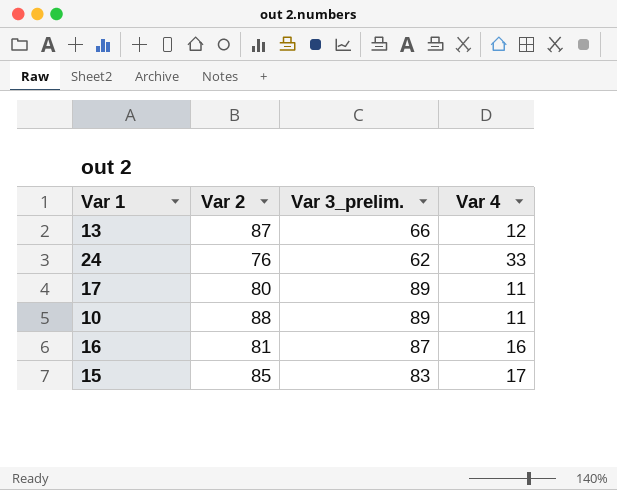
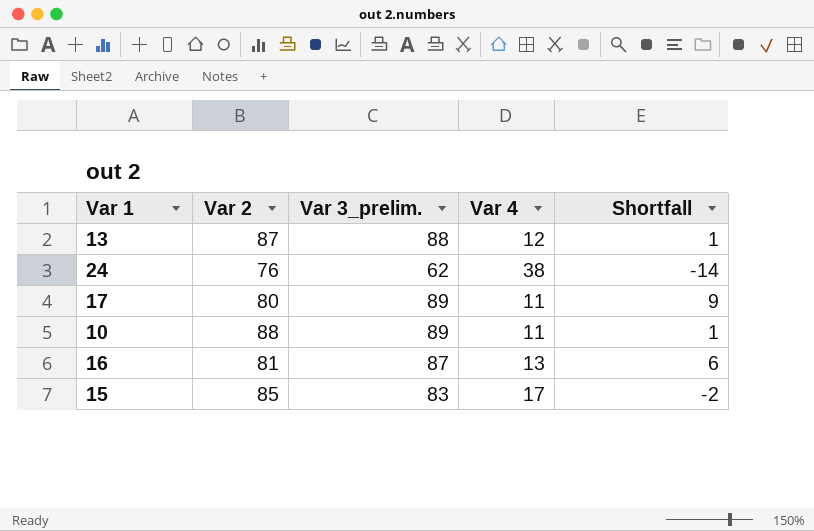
column Shortfall | formula: none -> [Var 3_prelim.] - [Var 2]
13 | Var 3_prelim.: 66 -> 88
24 | Var 4: 33 -> 38
16 | Var 4: 16 -> 13

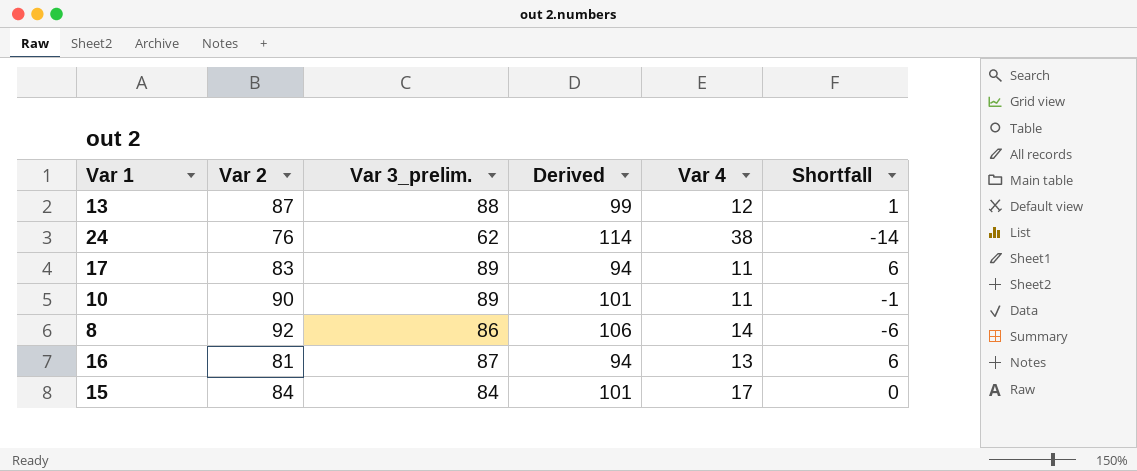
column Derived | formula: none -> [Var 2] + [Var 4]
17 | Var 2: 80 -> 83
17 | Shortfall: 9 -> 6
10 | Var 2: 88 -> 90
10 | Shortfall: 1 -> -1
row 8: none -> 92 | 86 | 106 | 14 | -6
15 | Var 2: 85 -> 84
15 | Var 3_prelim.: 83 -> 84
15 | Shortfall: -2 -> 0

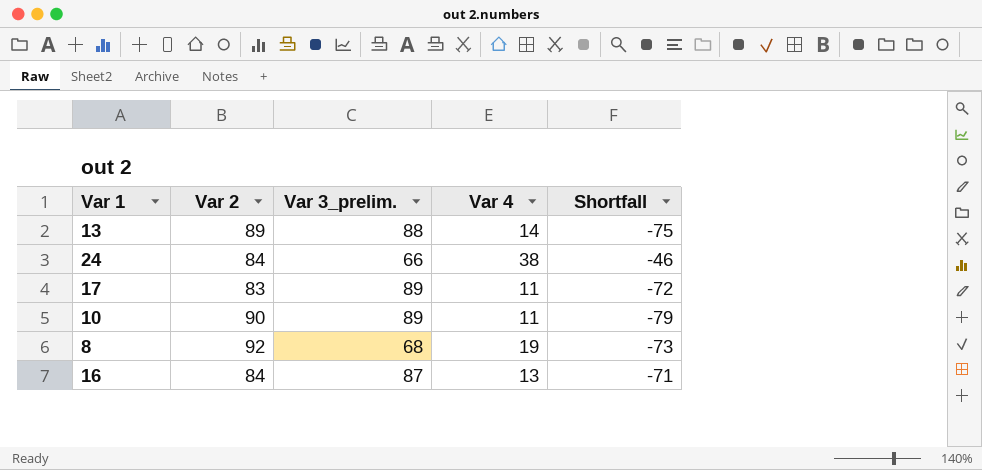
column Derived | formula: [Var 2] + [Var 4] -> none
column Shortfall | formula: [Var 3_prelim.] - [Var 2] -> [Var 4] - [Var 2]
row 15: 84 | 84 | 101 | 17 | 0 -> none
13 | Var 2: 87 -> 89
13 | Var 4: 12 -> 14
24 | Var 2: 76 -> 84
24 | Var 3_prelim.: 62 -> 66
8 | Var 3_prelim.: 86 -> 68
8 | Var 4: 14 -> 19
16 | Var 2: 81 -> 84

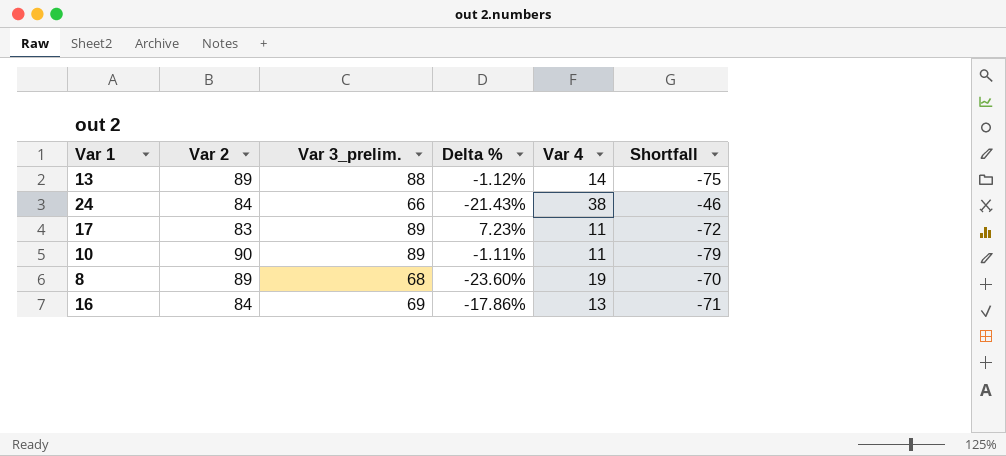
column Delta % | formula: none -> ([Var 3_prelim.] - [Var 2]) / [Var 2]
8 | Var 2: 92 -> 89
8 | Shortfall: -73 -> -70
16 | Var 3_prelim.: 87 -> 69

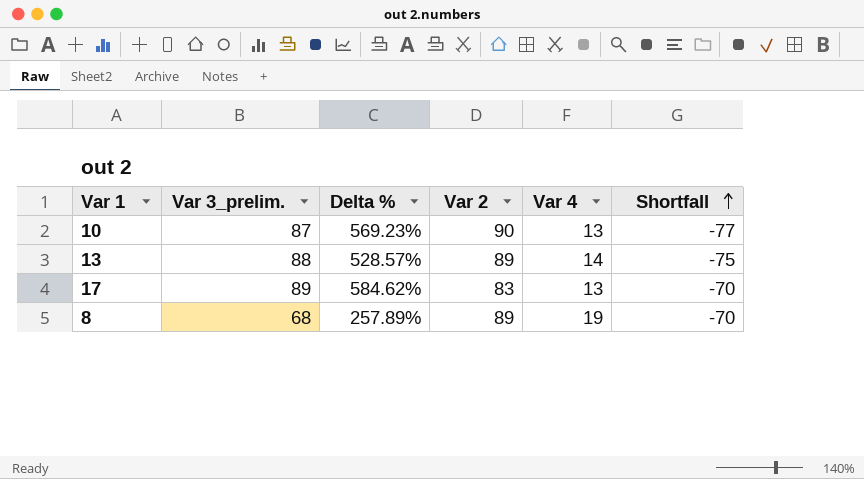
row order: none -> Shortfall ascending
column Delta % | formula: ([Var 3_prelim.] - [Var 2]) / [Var 2] -> ([Var 3_prelim.] - [Var 4]) / [Var 4]
column Var 2 | position: 2 -> 4
row 24: 84 | 66 | -21.43% | 38 | -46 -> none
row 16: 84 | 69 | -17.86% | 13 | -71 -> none
10 | Var 3_prelim.: 89 -> 87
10 | Var 4: 11 -> 13
10 | Shortfall: -79 -> -77
17 | Var 4: 11 -> 13
17 | Shortfall: -72 -> -70

